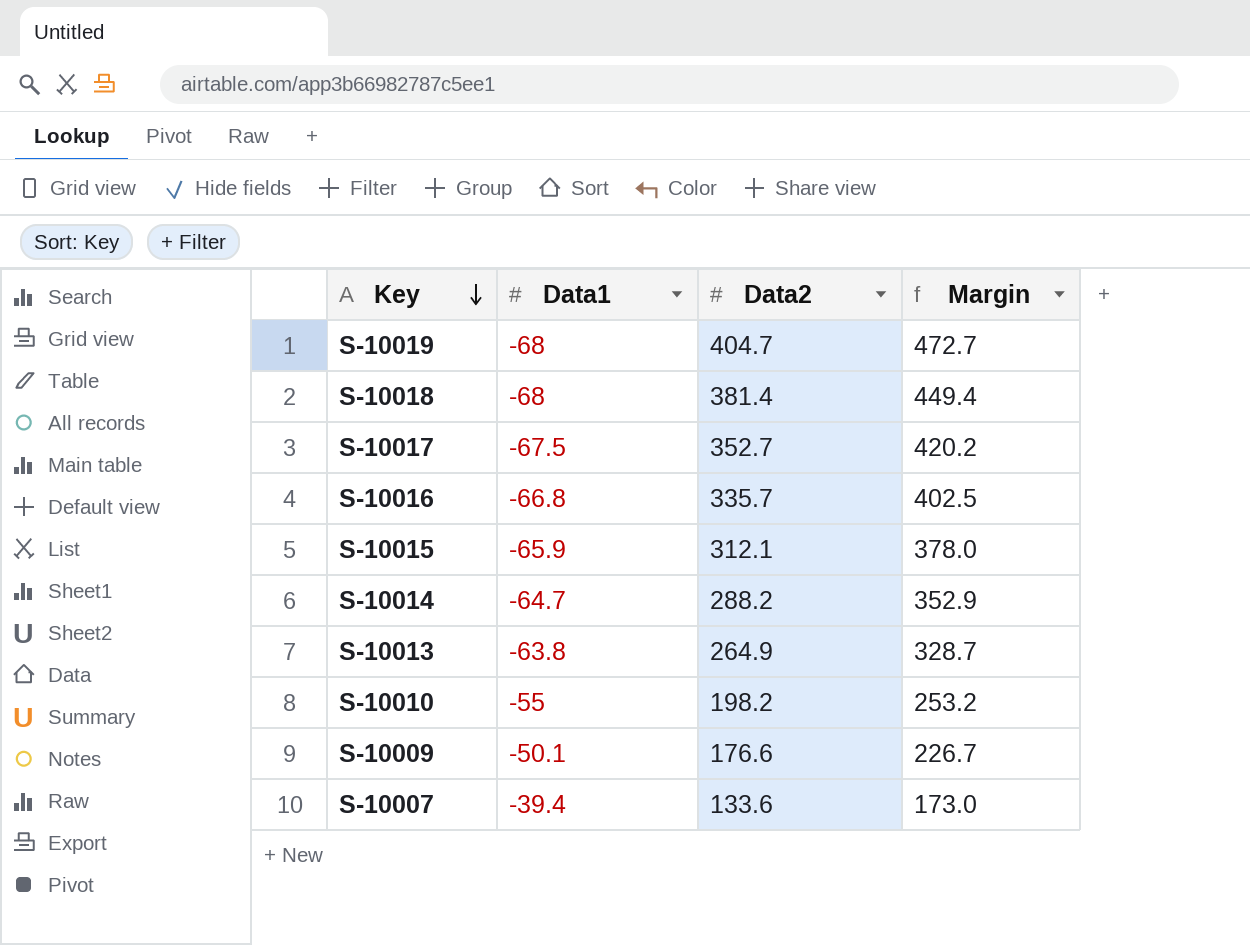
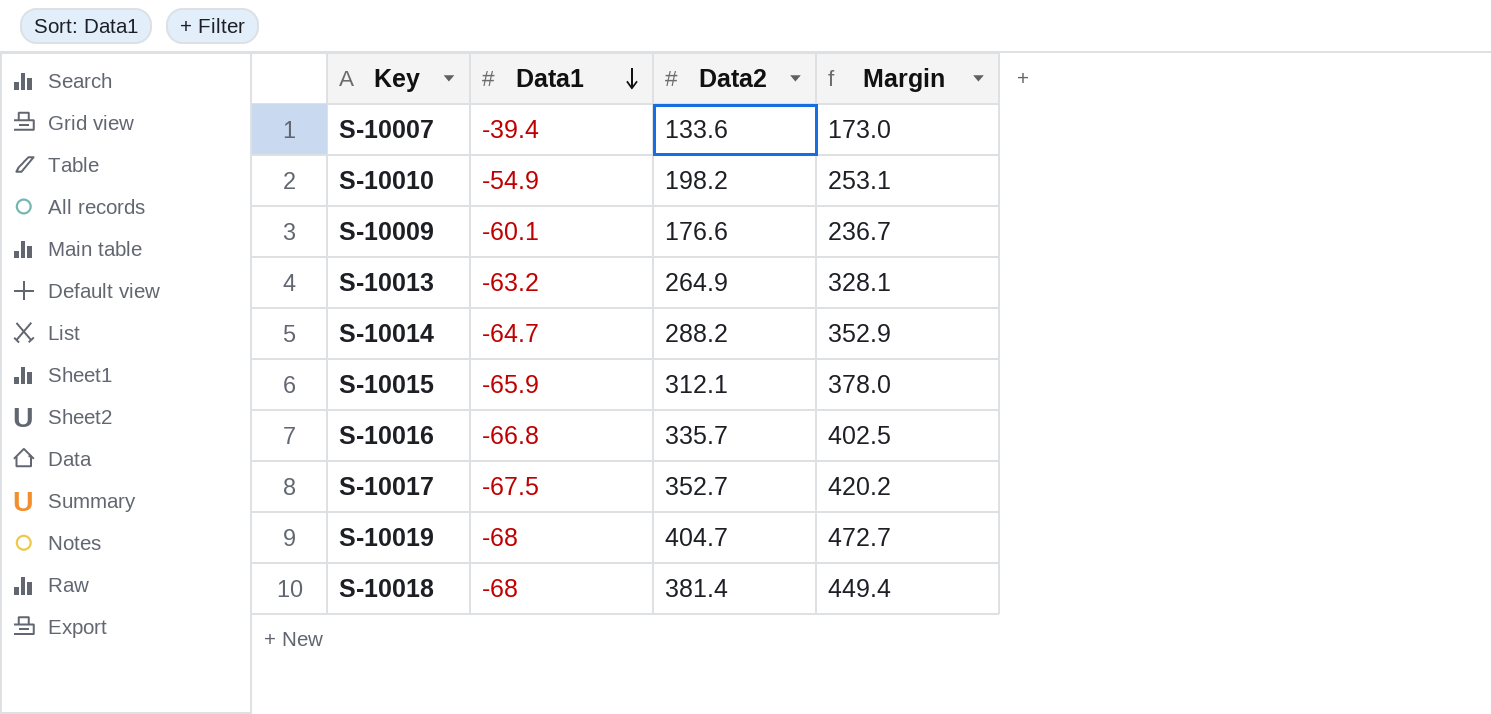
row order: Key descending -> Data1 descending
S-10010 | Data1: -55 -> -54.9
S-10010 | Margin: 253.2 -> 253.1
S-10009 | Data1: -50.1 -> -60.1
S-10009 | Margin: 226.7 -> 236.7
S-10013 | Data1: -63.8 -> -63.2
S-10013 | Margin: 328.7 -> 328.1

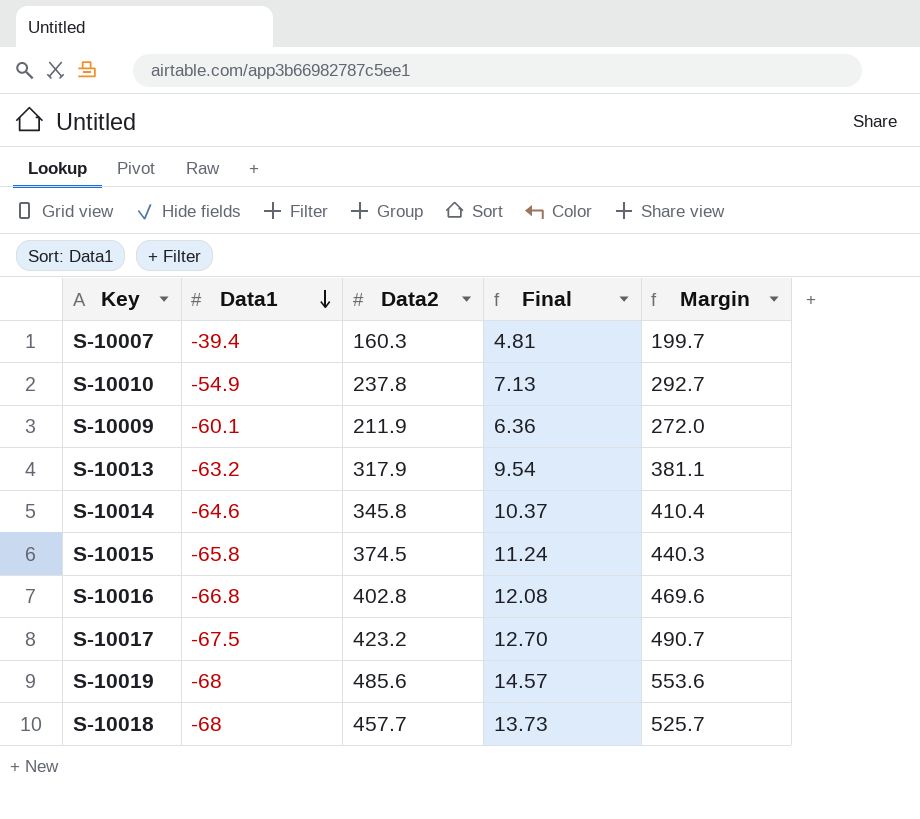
column Final | formula: none -> [Data2] * 0.03
S-10007 | Data2: 133.6 -> 160.3
S-10007 | Margin: 173.0 -> 199.7
S-10010 | Data2: 198.2 -> 237.8
S-10010 | Margin: 253.1 -> 292.7
S-10009 | Data2: 176.6 -> 211.9
S-10009 | Margin: 236.7 -> 272.0
S-10013 | Data2: 264.9 -> 317.9
S-10013 | Margin: 328.1 -> 381.1
S-10014 | Data1: -64.7 -> -64.6
S-10014 | Data2: 288.2 -> 345.8
S-10014 | Margin: 352.9 -> 410.4
S-10015 | Data1: -65.9 -> -65.8
S-10015 | Data2: 312.1 -> 374.5
S-10015 | Margin: 378.0 -> 440.3
S-10016 | Data2: 335.7 -> 402.8
S-10016 | Margin: 402.5 -> 469.6
S-10017 | Data2: 352.7 -> 423.2
S-10017 | Margin: 420.2 -> 490.7
S-10019 | Data2: 404.7 -> 485.6
S-10019 | Margin: 472.7 -> 553.6
S-10018 | Data2: 381.4 -> 457.7
S-10018 | Margin: 449.4 -> 525.7

